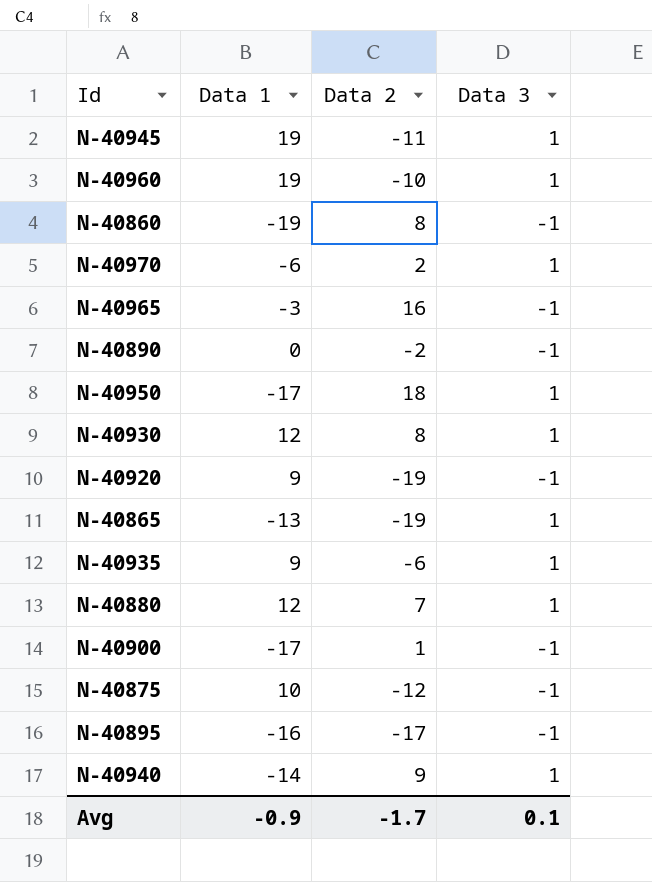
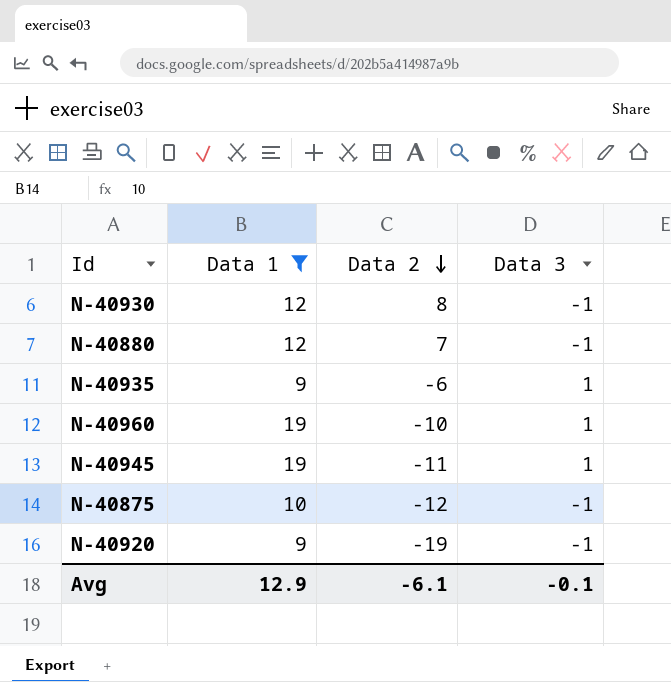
filter: none -> Data 1 >= 9
row order: none -> Data 2 descending
N-40930 | Data 3: 1 -> -1
N-40880 | Data 3: 1 -> -1
Avg | Data 1: -0.9 -> 12.9
Avg | Data 2: -1.7 -> -6.1
Avg | Data 3: 0.1 -> -0.1

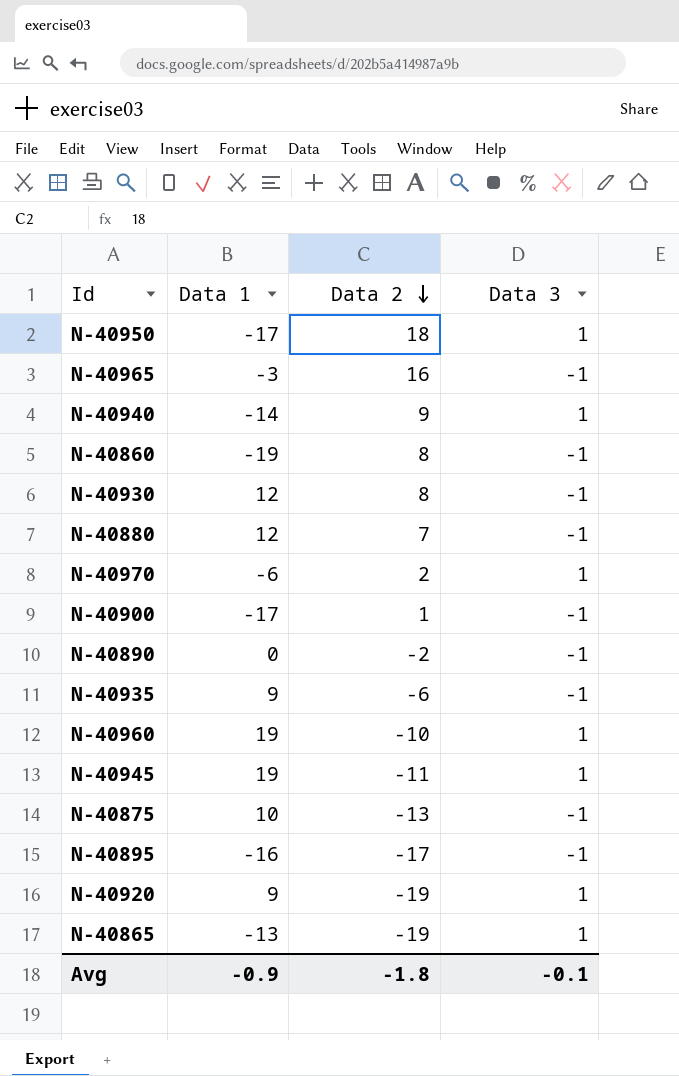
filter: Data 1 >= 9 -> none
N-40935 | Data 3: 1 -> -1
N-40875 | Data 2: -12 -> -13
N-40920 | Data 3: -1 -> 1
Avg | Data 1: 12.9 -> -0.9
Avg | Data 2: -6.1 -> -1.8

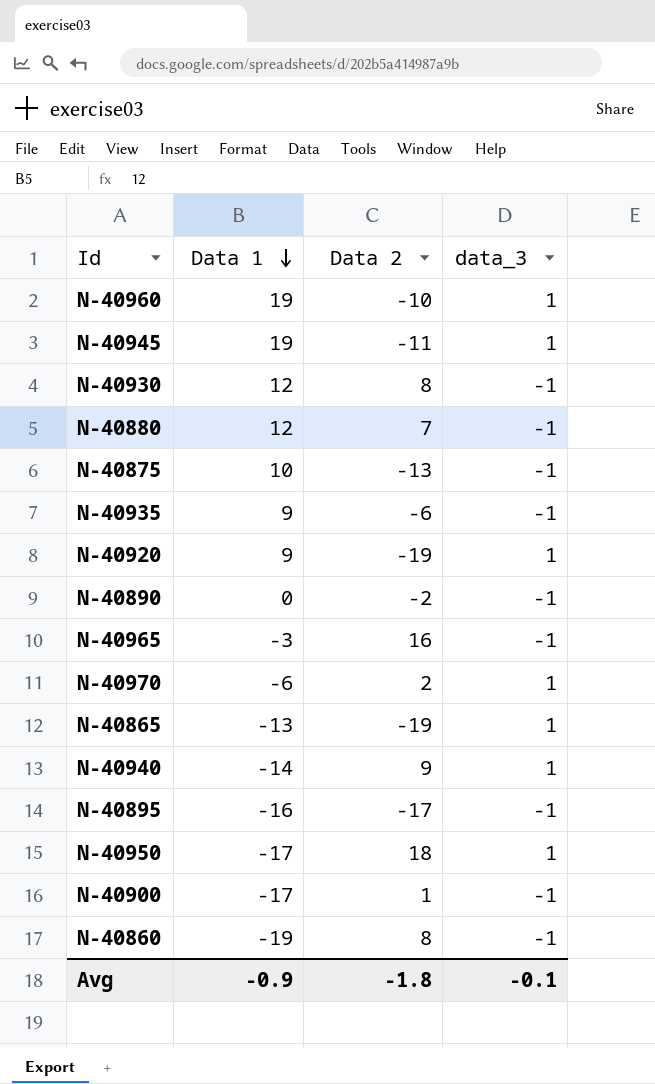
row order: Data 2 descending -> Data 1 descending
column name: Data 3 -> data_3

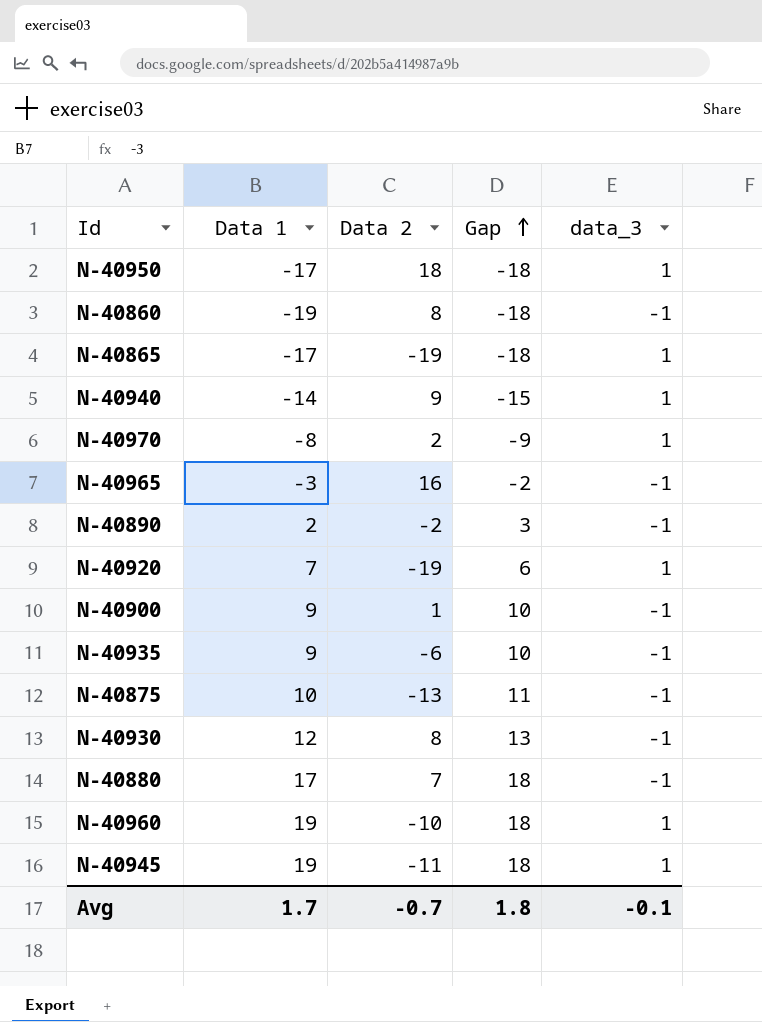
row order: Data 1 descending -> Gap ascending
column Gap | formula: none -> [Data 1] - [data_3]
row N-40895: -16 | -17 | -1 -> none
N-40865 | Data 1: -13 -> -17
N-40970 | Data 1: -6 -> -8
N-40890 | Data 1: 0 -> 2
N-40920 | Data 1: 9 -> 7
N-40900 | Data 1: -17 -> 9
N-40880 | Data 1: 12 -> 17
Avg | Data 1: -0.9 -> 1.7
Avg | Data 2: -1.8 -> -0.7

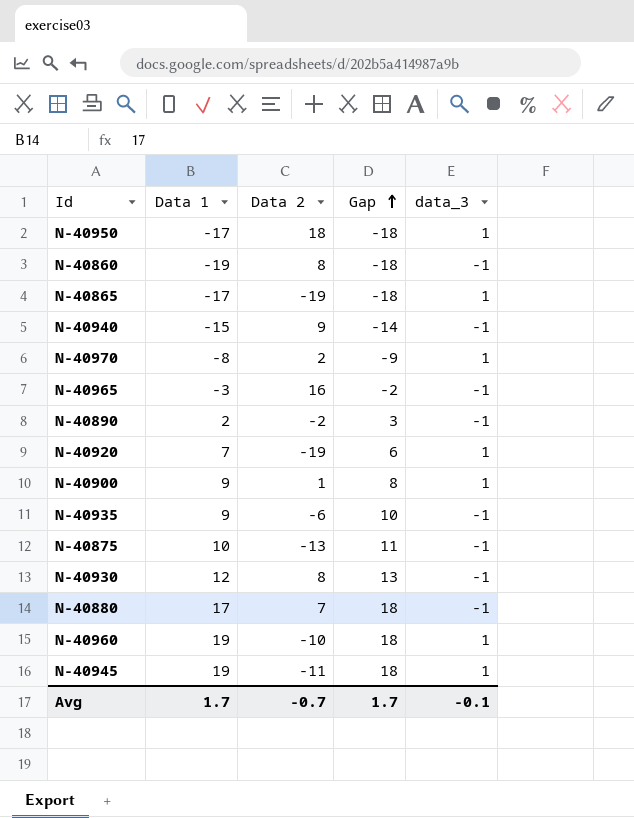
N-40940 | Data 1: -14 -> -15
N-40940 | Gap: -15 -> -14
N-40940 | data_3: 1 -> -1
N-40900 | Gap: 10 -> 8
N-40900 | data_3: -1 -> 1
Avg | Gap: 1.8 -> 1.7

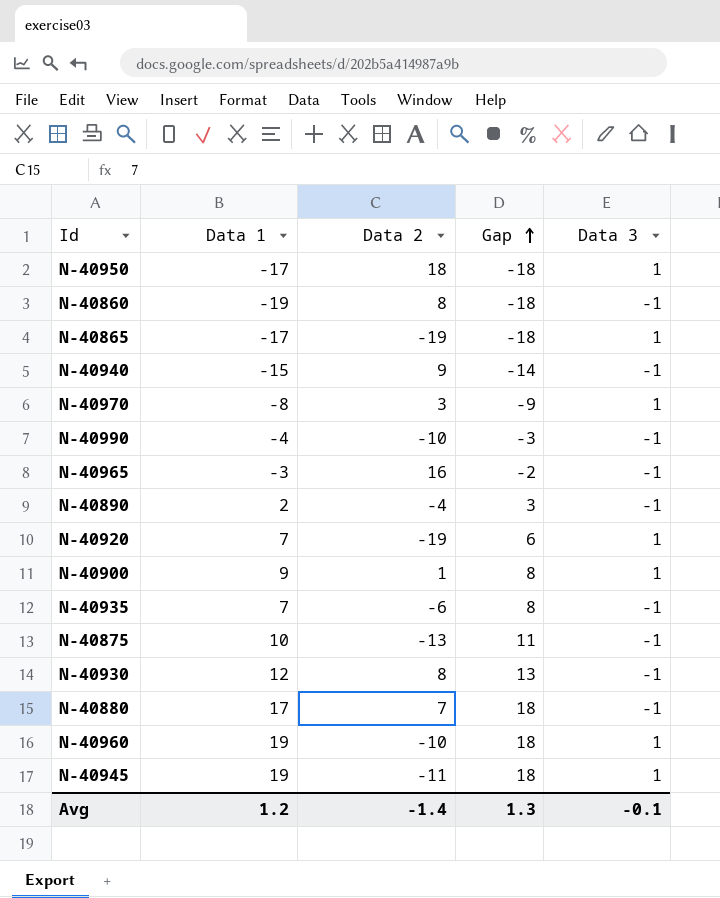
column name: data_3 -> Data 3
N-40970 | Data 2: 2 -> 3
row N-40990: none -> -4 | -10 | -3 | -1
N-40890 | Data 2: -2 -> -4
N-40935 | Data 1: 9 -> 7
N-40935 | Gap: 10 -> 8
Avg | Data 1: 1.7 -> 1.2
Avg | Data 2: -0.7 -> -1.4
Avg | Gap: 1.7 -> 1.3

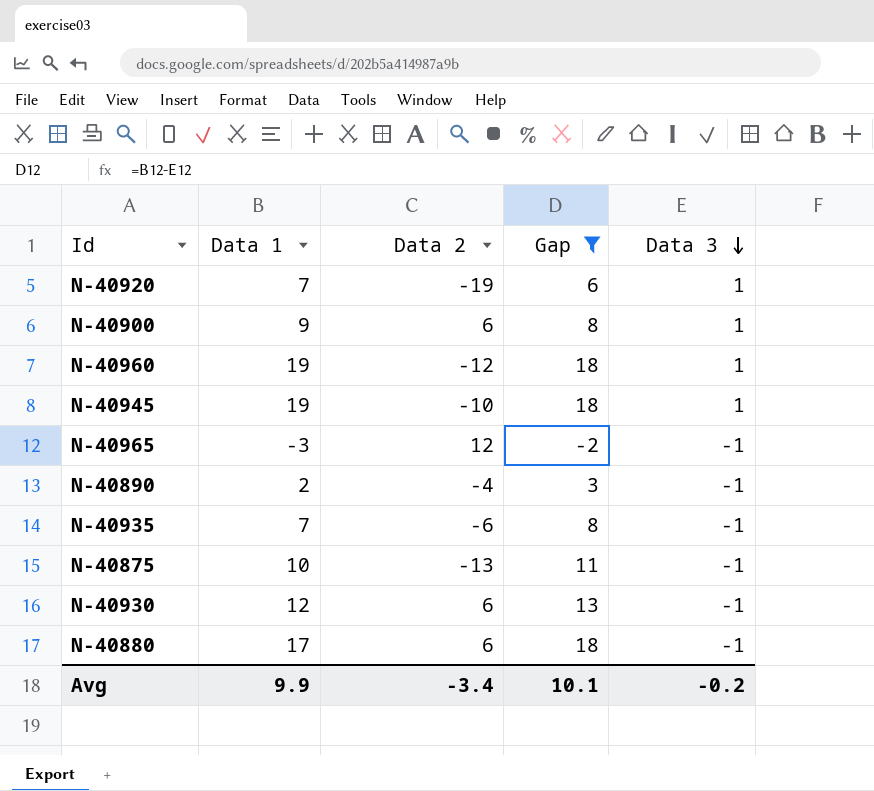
filter: none -> Gap >= -2
row order: Gap ascending -> Data 3 descending
N-40900 | Data 2: 1 -> 6
N-40960 | Data 2: -10 -> -12
N-40945 | Data 2: -11 -> -10
N-40965 | Data 2: 16 -> 12
N-40930 | Data 2: 8 -> 6
N-40880 | Data 2: 7 -> 6
Avg | Data 1: 1.2 -> 9.9
Avg | Data 2: -1.4 -> -3.4
Avg | Gap: 1.3 -> 10.1
Avg | Data 3: -0.1 -> -0.2

